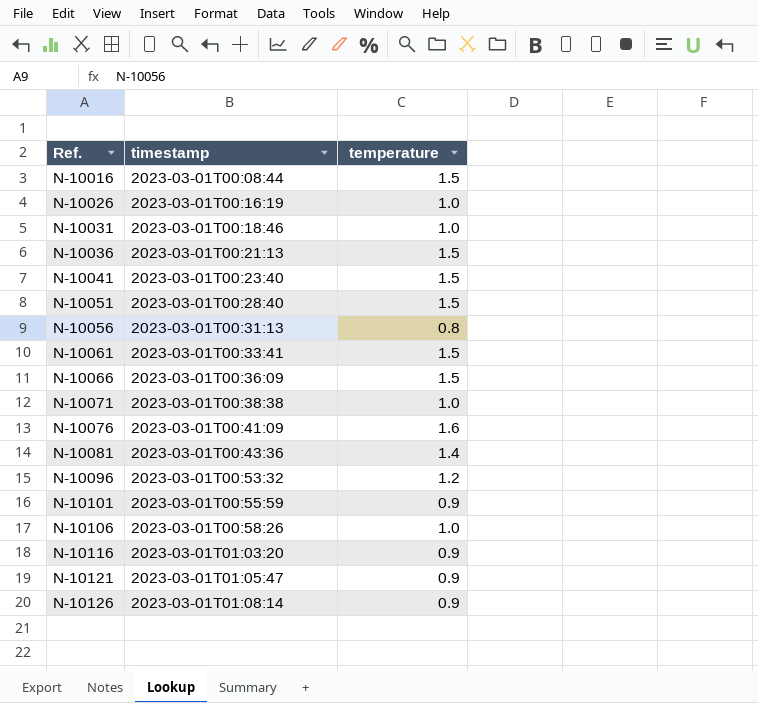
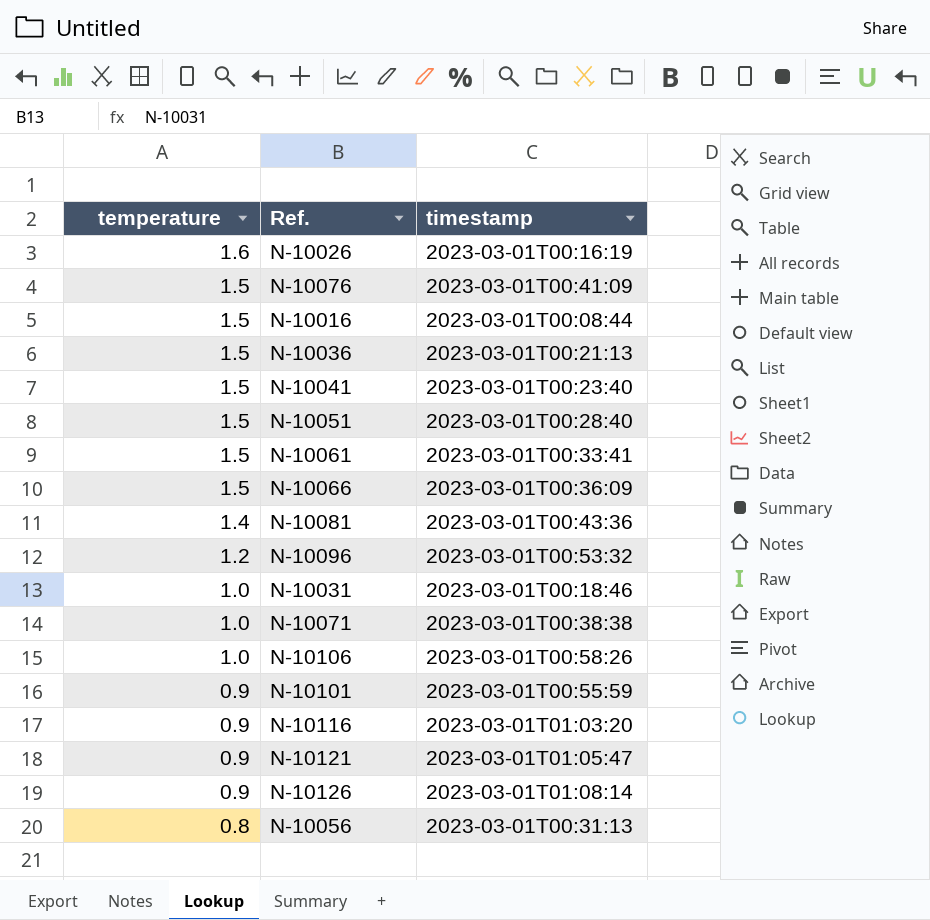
row order: Ref. ascending -> temperature descending
column temperature | position: 3 -> 1
N-10026 | temperature: 1.0 -> 1.6
N-10076 | temperature: 1.6 -> 1.5

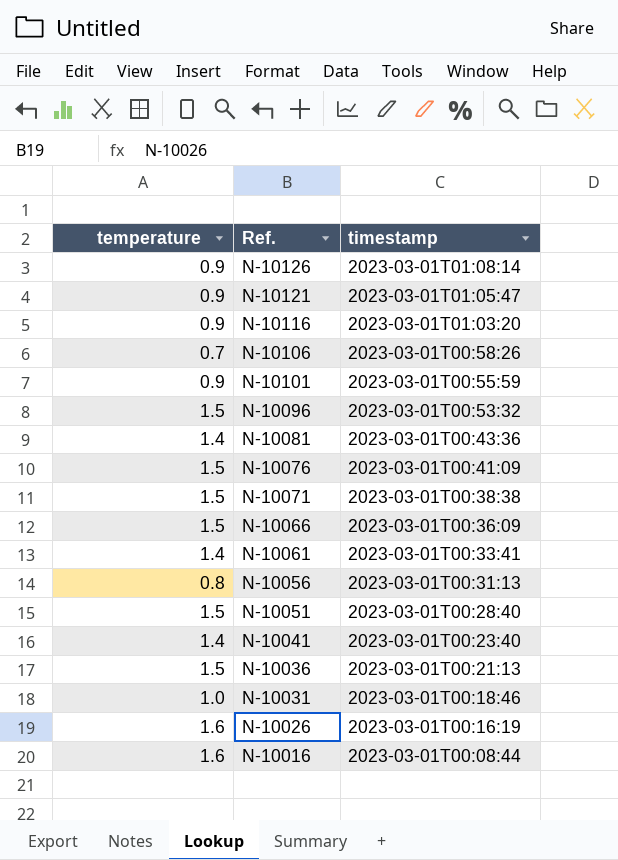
row order: temperature descending -> Ref. descending
N-10106 | temperature: 1.0 -> 0.7
N-10096 | temperature: 1.2 -> 1.5
N-10071 | temperature: 1.0 -> 1.5
N-10061 | temperature: 1.5 -> 1.4
N-10041 | temperature: 1.5 -> 1.4
N-10016 | temperature: 1.5 -> 1.6

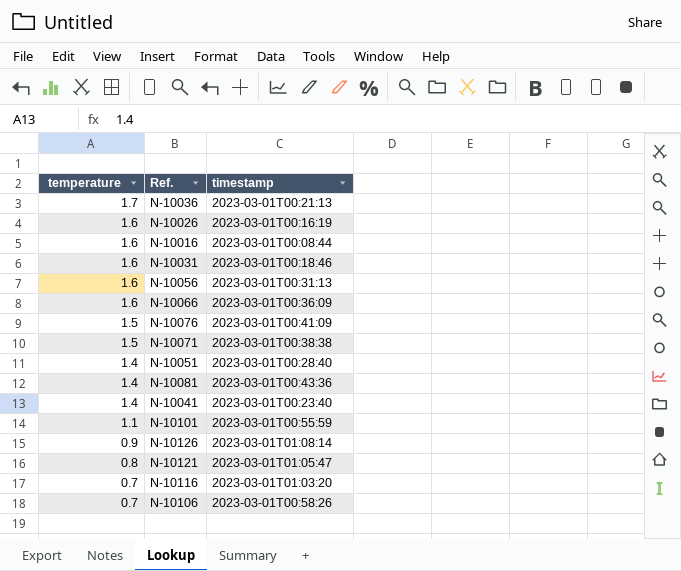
row order: Ref. descending -> temperature descending
row N-10096: 1.5 | 2023-03-01T00:53:32 -> none
row N-10061: 1.4 | 2023-03-01T00:33:41 -> none
N-10036 | temperature: 1.5 -> 1.7
N-10031 | temperature: 1.0 -> 1.6
N-10056 | temperature: 0.8 -> 1.6
N-10066 | temperature: 1.5 -> 1.6
N-10051 | temperature: 1.5 -> 1.4
N-10101 | temperature: 0.9 -> 1.1
N-10121 | temperature: 0.9 -> 0.8
N-10116 | temperature: 0.9 -> 0.7

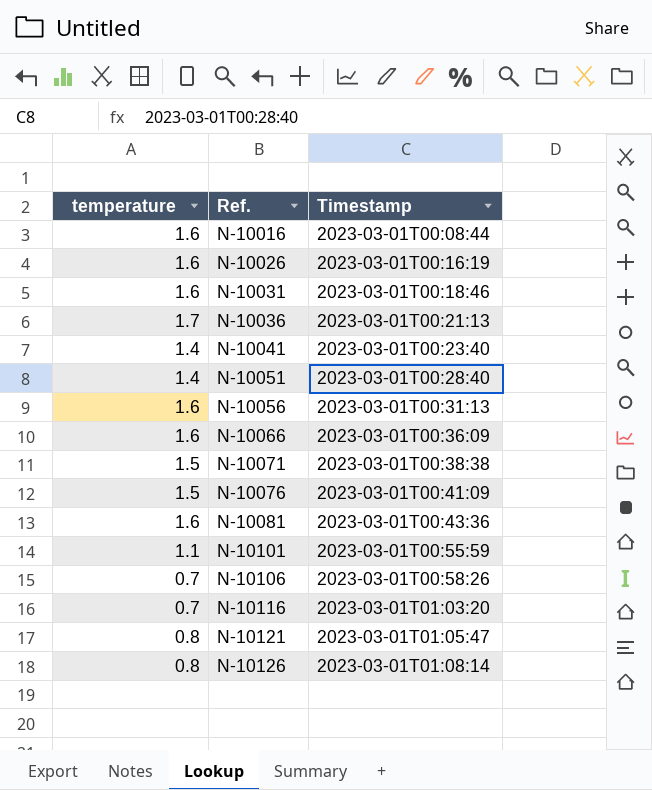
row order: temperature descending -> Ref. ascending
column name: timestamp -> Timestamp
N-10081 | temperature: 1.4 -> 1.6
N-10126 | temperature: 0.9 -> 0.8

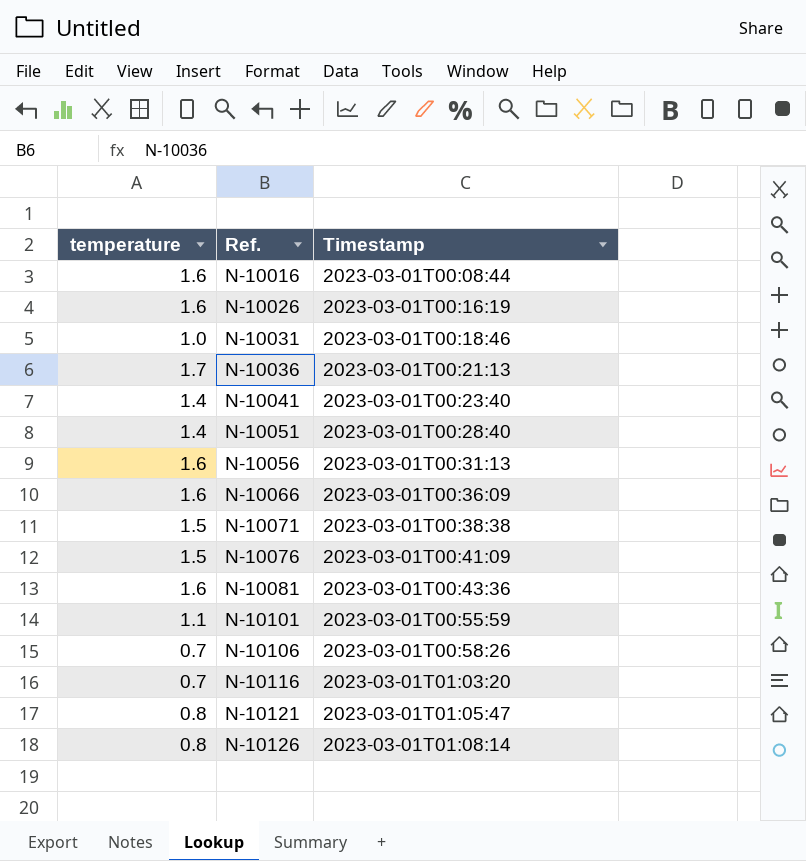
N-10031 | temperature: 1.6 -> 1.0

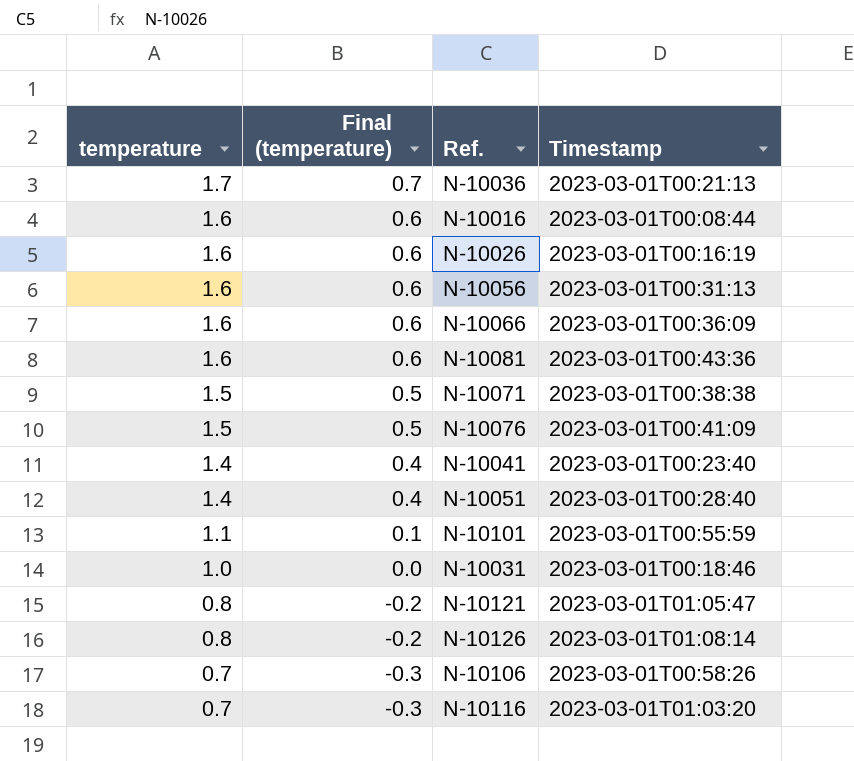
row order: Ref. ascending -> temperature descending
column Final (temperature) | formula: none -> [temperature] - 1

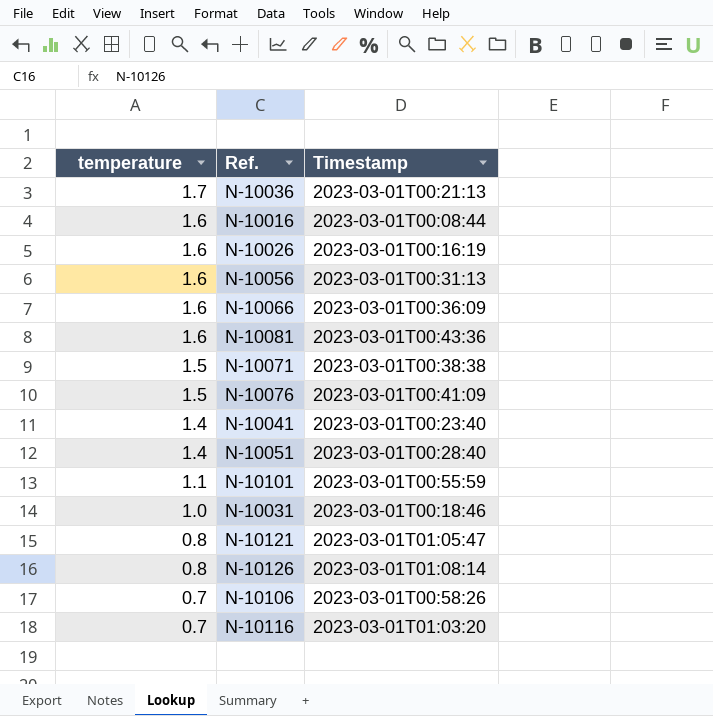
column Final (temperature) | formula: [temperature] - 1 -> none

